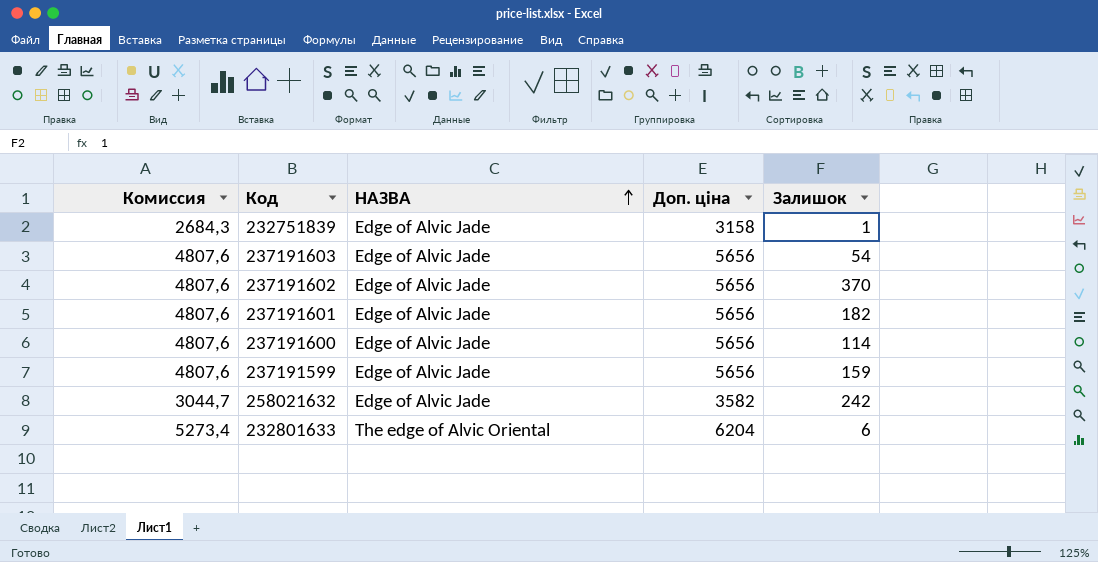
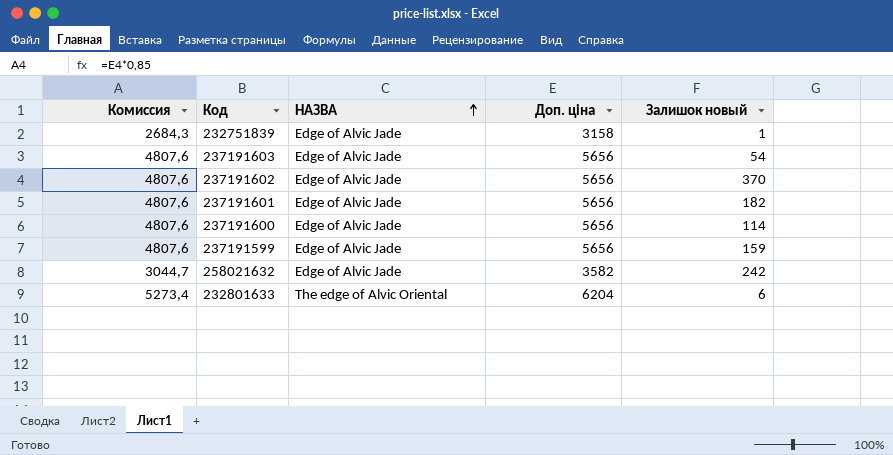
column name: Залишок -> Залишок новый

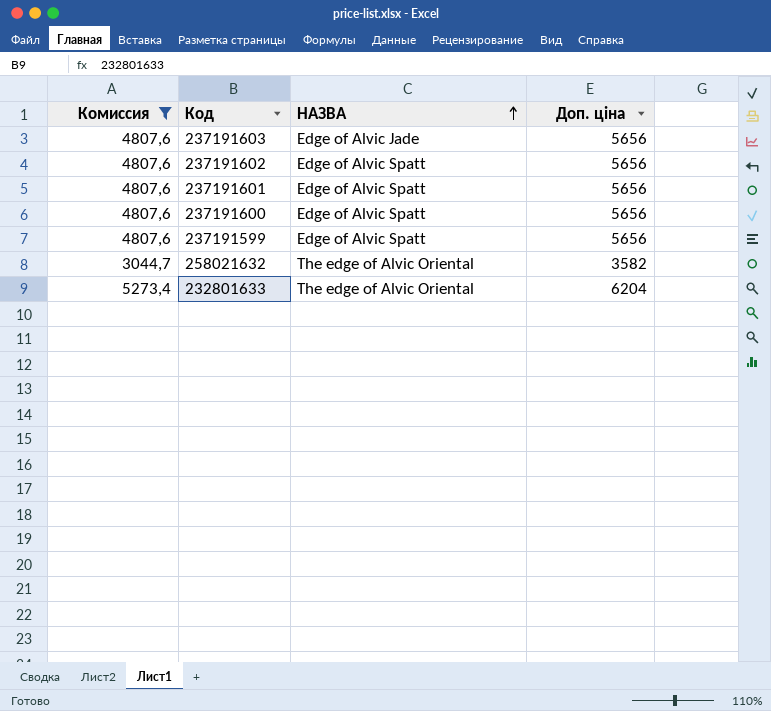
filter: none -> Комиссия != 2684,3
column Залишок новый | position: 5 -> none
237191602 | НАЗВА: Edge of Alvic Jade -> Edge of Alvic Spatt
237191601 | НАЗВА: Edge of Alvic Jade -> Edge of Alvic Spatt
237191600 | НАЗВА: Edge of Alvic Jade -> Edge of Alvic Spatt
237191599 | НАЗВА: Edge of Alvic Jade -> Edge of Alvic Spatt
258021632 | НАЗВА: Edge of Alvic Jade -> The edge of Alvic Oriental

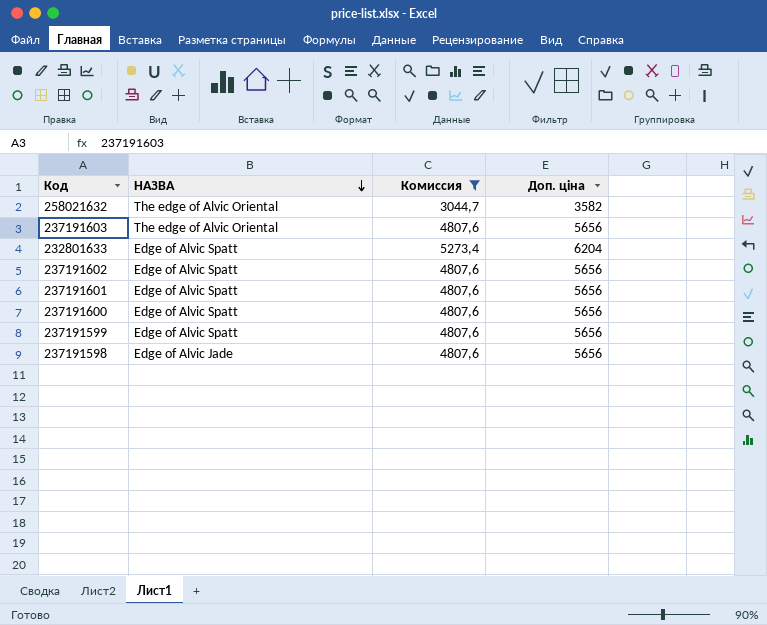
row order: НАЗВА ascending -> НАЗВА descending
column Комиссия | position: 1 -> 3
237191603 | НАЗВА: Edge of Alvic Jade -> The edge of Alvic Oriental
232801633 | НАЗВА: The edge of Alvic Oriental -> Edge of Alvic Spatt
row 237191598: none -> Edge of Alvic Jade | 4807,6 | 5656

